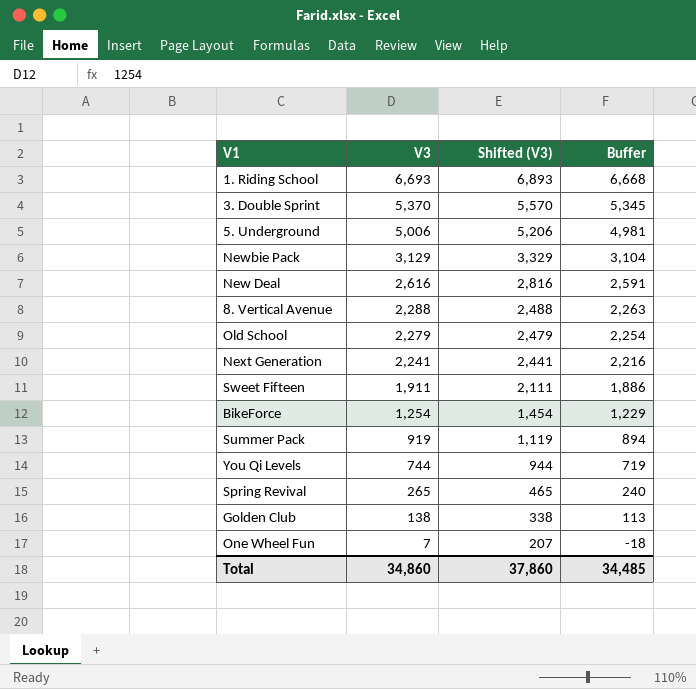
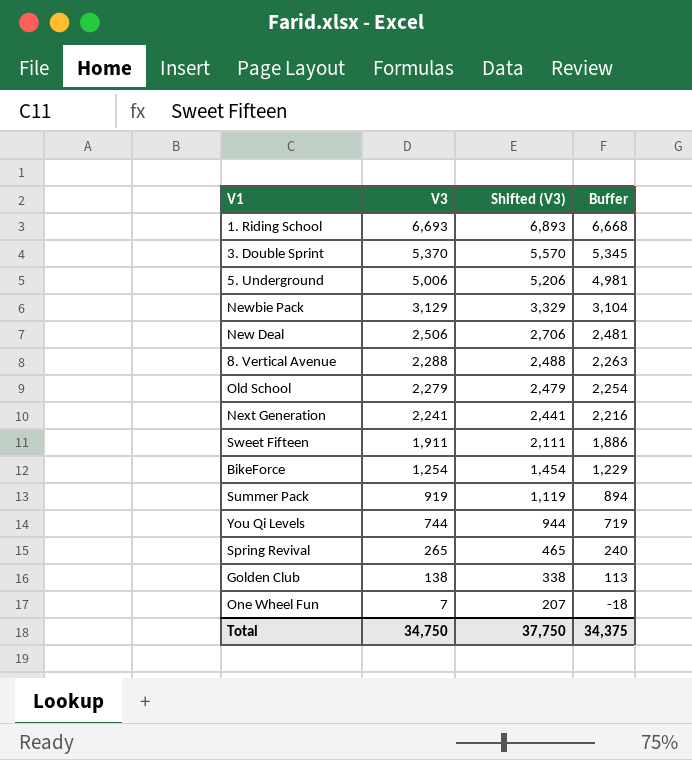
New Deal | V3: 2,616 -> 2,506
New Deal | Shifted (V3): 2,816 -> 2,706
New Deal | Buffer: 2,591 -> 2,481
Total | V3: 34,860 -> 34,750
Total | Shifted (V3): 37,860 -> 37,750
Total | Buffer: 34,485 -> 34,375

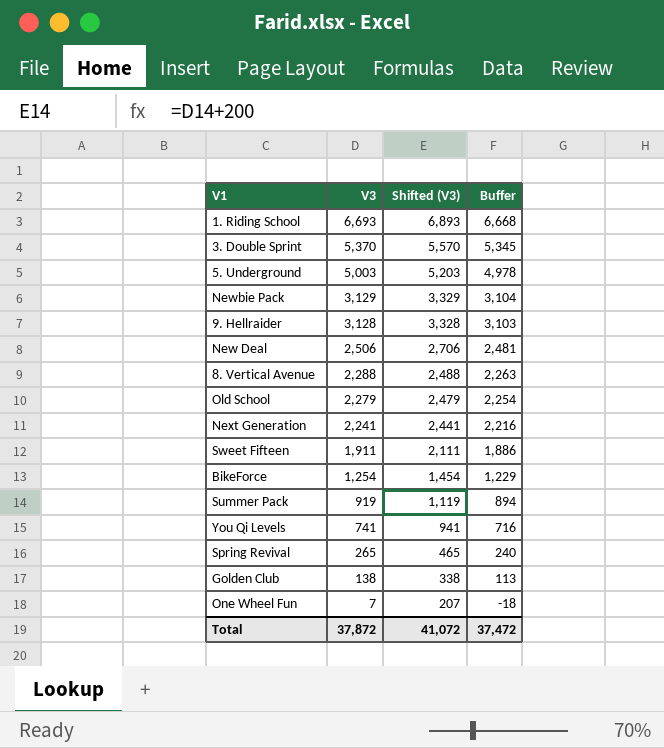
5. Underground | V3: 5,006 -> 5,003
5. Underground | Shifted (V3): 5,206 -> 5,203
5. Underground | Buffer: 4,981 -> 4,978
row 9. Hellraider: none -> 3,128 | 3,328 | 3,103
You Qi Levels | V3: 744 -> 741
You Qi Levels | Shifted (V3): 944 -> 941
You Qi Levels | Buffer: 719 -> 716
Total | V3: 34,750 -> 37,872
Total | Shifted (V3): 37,750 -> 41,072
Total | Buffer: 34,375 -> 37,472

